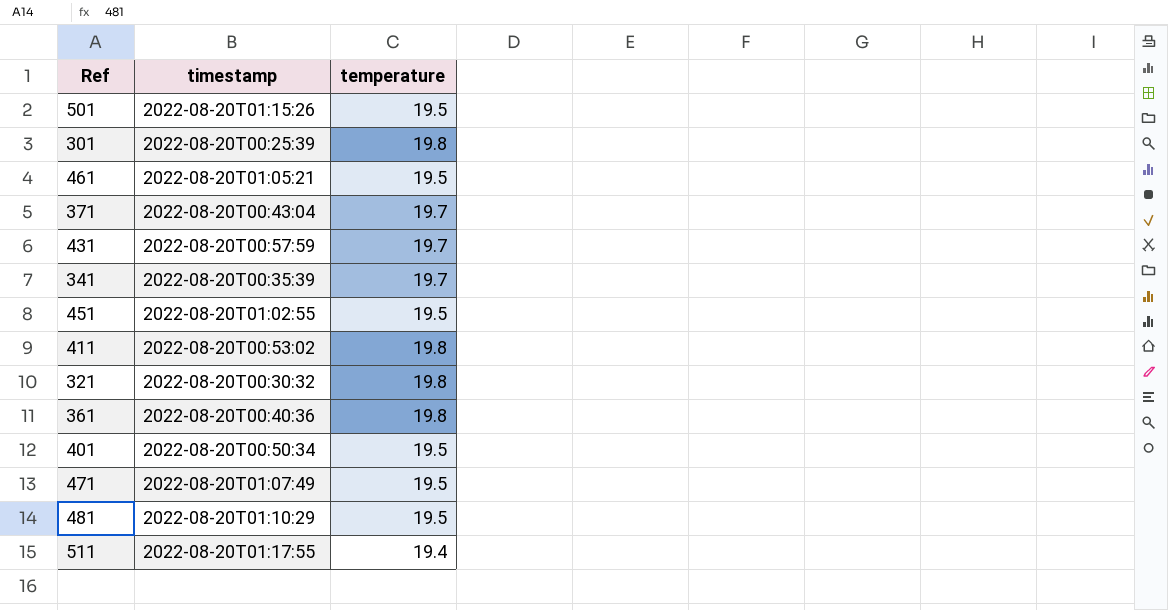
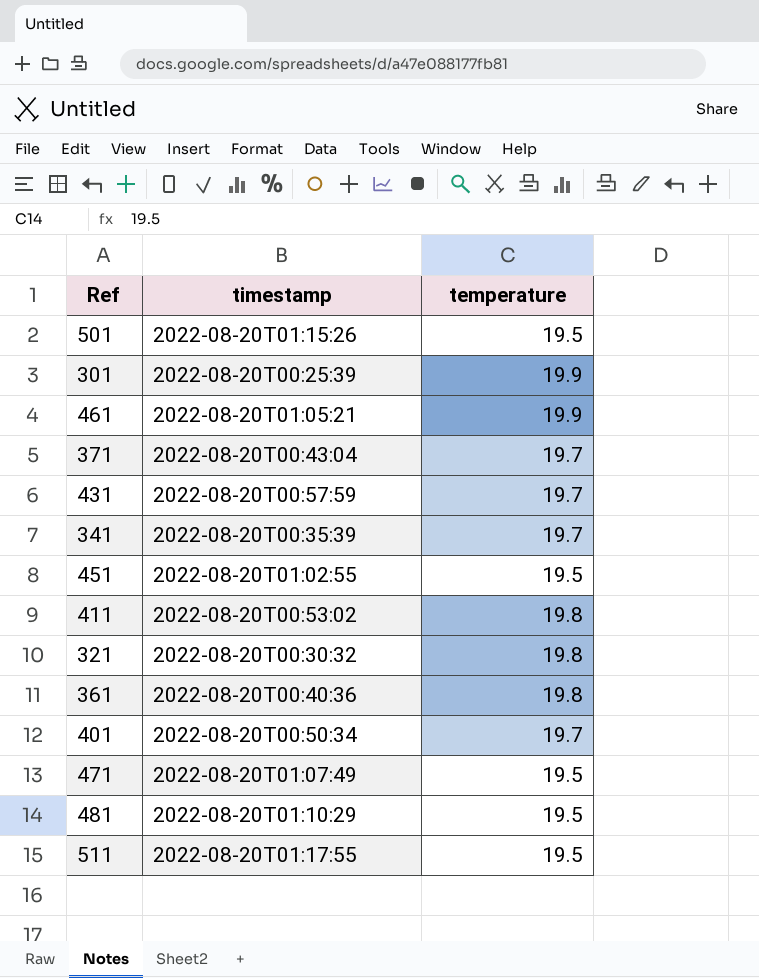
301 | temperature: 19.8 -> 19.9
461 | temperature: 19.5 -> 19.9
401 | temperature: 19.5 -> 19.7
511 | temperature: 19.4 -> 19.5

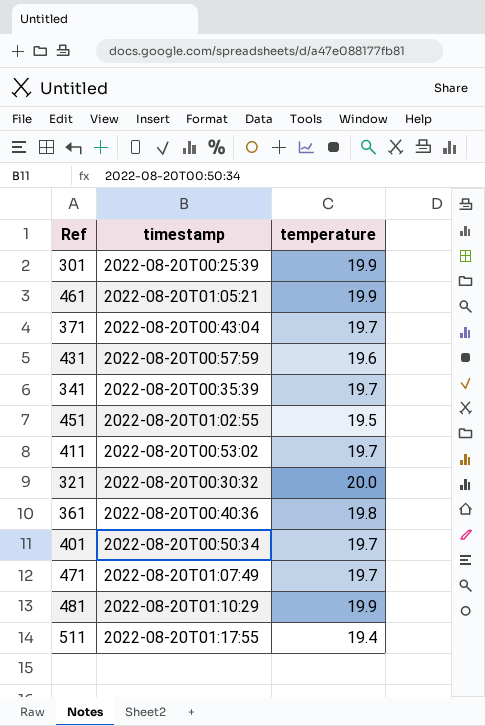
row 501: 2022-08-20T01:15:26 | 19.5 -> none
431 | temperature: 19.7 -> 19.6
411 | temperature: 19.8 -> 19.7
321 | temperature: 19.8 -> 20.0
471 | temperature: 19.5 -> 19.7
481 | temperature: 19.5 -> 19.9
511 | temperature: 19.5 -> 19.4

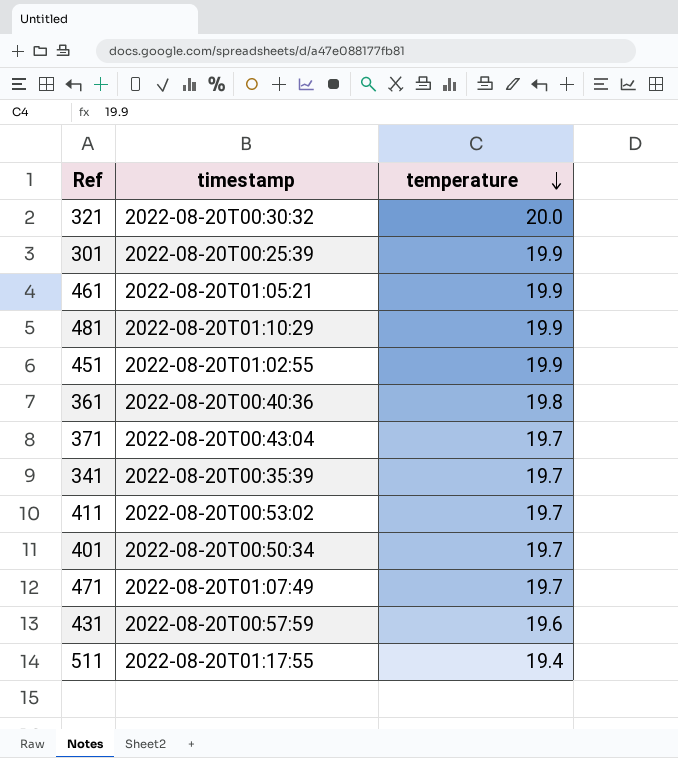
row order: none -> temperature descending
451 | temperature: 19.5 -> 19.9

